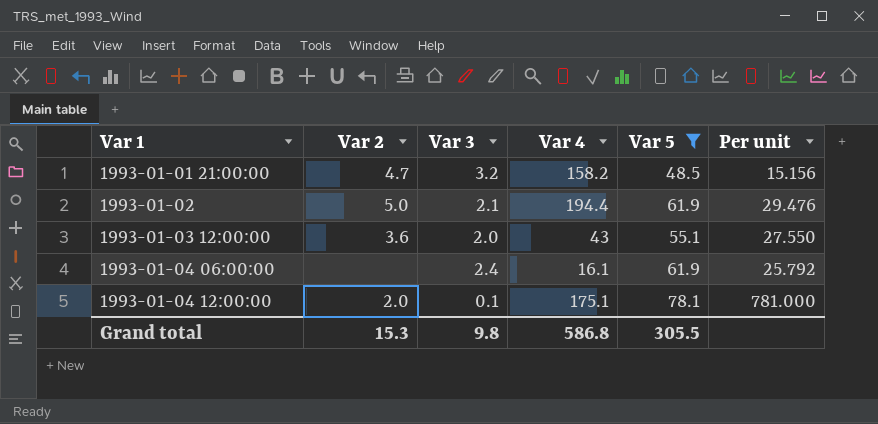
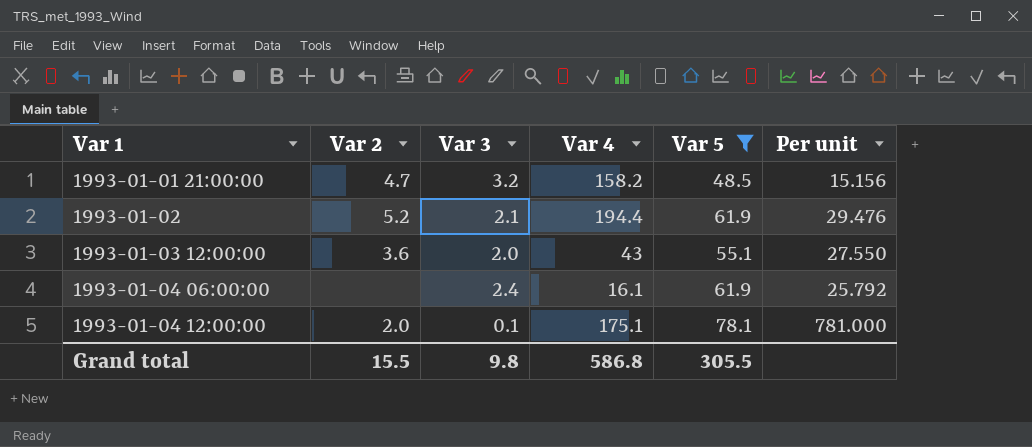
1993-01-02 | Var 2: 5.0 -> 5.2
Grand total | Var 2: 15.3 -> 15.5

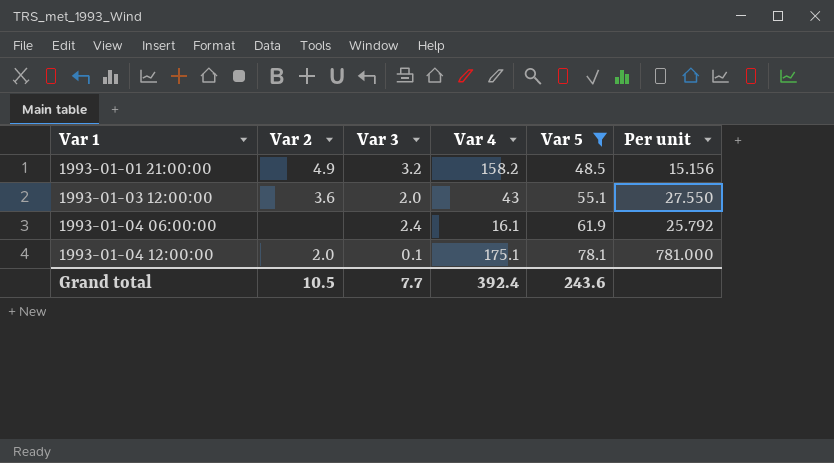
row 1993-01-02: 5.2 | 2.1 | 194.4 | 61.9 | 29.476 -> none
1993-01-01 21:00:00 | Var 2: 4.7 -> 4.9
Grand total | Var 2: 15.5 -> 10.5
Grand total | Var 3: 9.8 -> 7.7
Grand total | Var 4: 586.8 -> 392.4
Grand total | Var 5: 305.5 -> 243.6

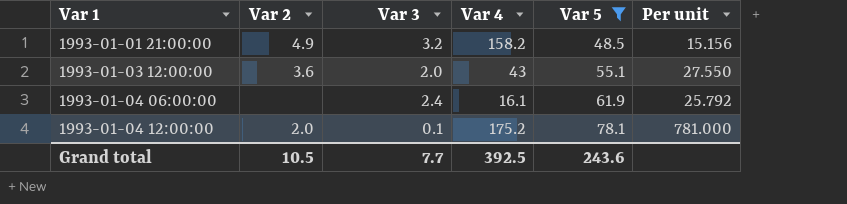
1993-01-04 12:00:00 | Var 4: 175.1 -> 175.2
Grand total | Var 4: 392.4 -> 392.5

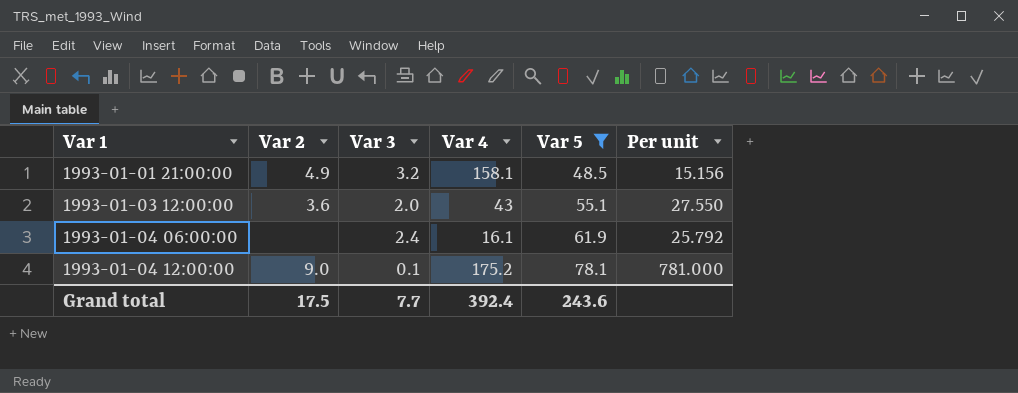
1993-01-01 21:00:00 | Var 4: 158.2 -> 158.1
1993-01-04 12:00:00 | Var 2: 2.0 -> 9.0
Grand total | Var 2: 10.5 -> 17.5
Grand total | Var 4: 392.5 -> 392.4

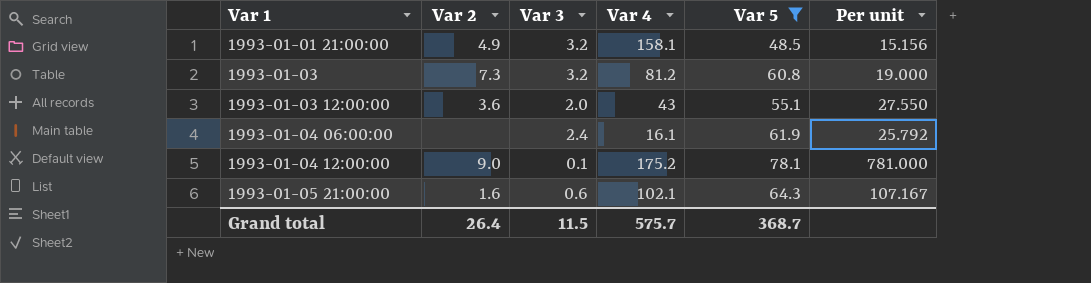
row 1993-01-03: none -> 7.3 | 3.2 | 81.2 | 60.8 | 19.000
row 1993-01-05 21:00:00: none -> 1.6 | 0.6 | 102.1 | 64.3 | 107.167
Grand total | Var 2: 17.5 -> 26.4
Grand total | Var 3: 7.7 -> 11.5
Grand total | Var 4: 392.4 -> 575.7
Grand total | Var 5: 243.6 -> 368.7

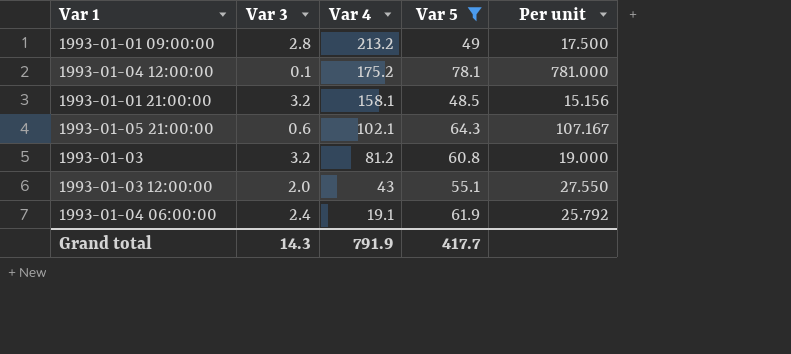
row order: Var 1 ascending -> Var 4 descending
column Var 2 | position: 2 -> none
row 1993-01-01 09:00:00: none -> 2.8 | 213.2 | 49 | 17.500
1993-01-04 06:00:00 | Var 4: 16.1 -> 19.1
Grand total | Var 3: 11.5 -> 14.3
Grand total | Var 4: 575.7 -> 791.9
Grand total | Var 5: 368.7 -> 417.7

